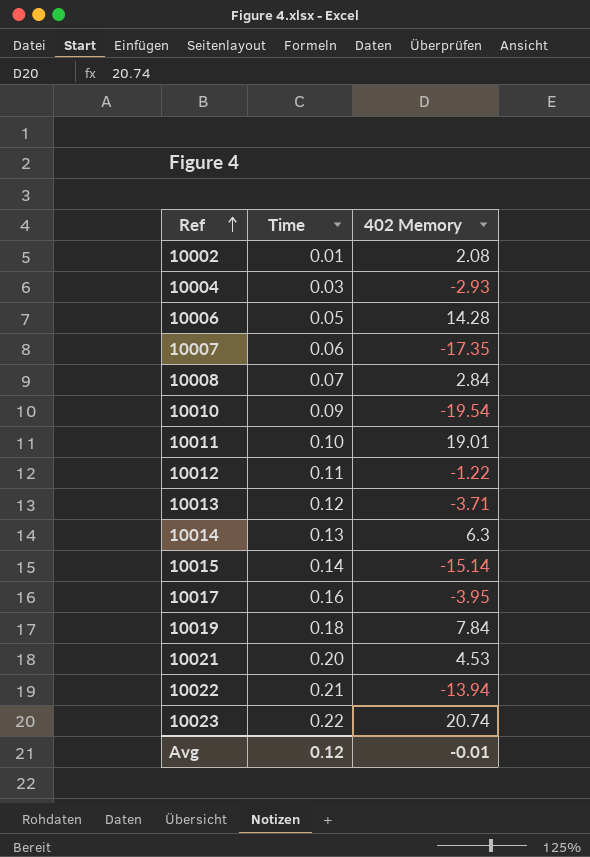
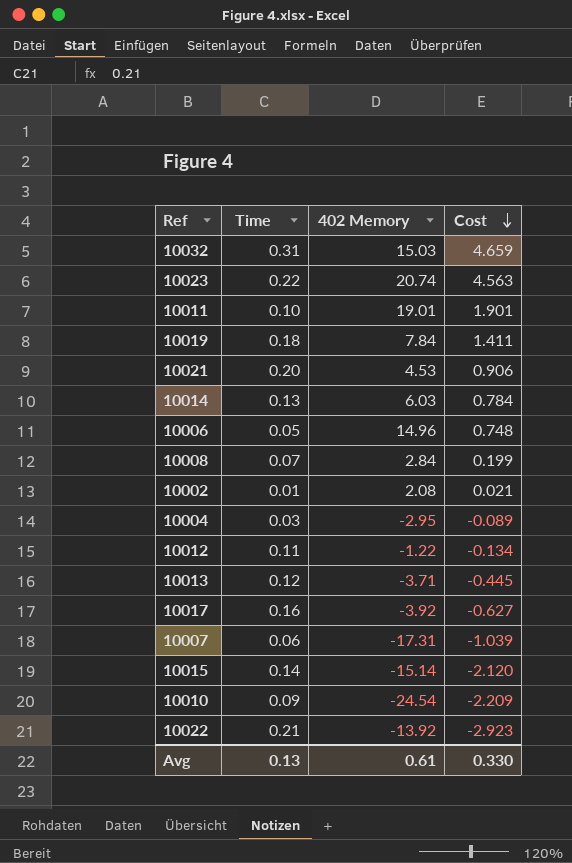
row order: Ref ascending -> Cost descending
column Cost | formula: none -> [Time] * [402 Memory]
row 10032: none -> 0.31 | 15.03 | 4.659
10014 | 402 Memory: 6.3 -> 6.03
10006 | 402 Memory: 14.28 -> 14.96
10004 | 402 Memory: -2.93 -> -2.95
10017 | 402 Memory: -3.95 -> -3.92
10007 | 402 Memory: -17.35 -> -17.31
10010 | 402 Memory: -19.54 -> -24.54
10022 | 402 Memory: -13.94 -> -13.92
Avg | Time: 0.12 -> 0.13
Avg | 402 Memory: -0.01 -> 0.61

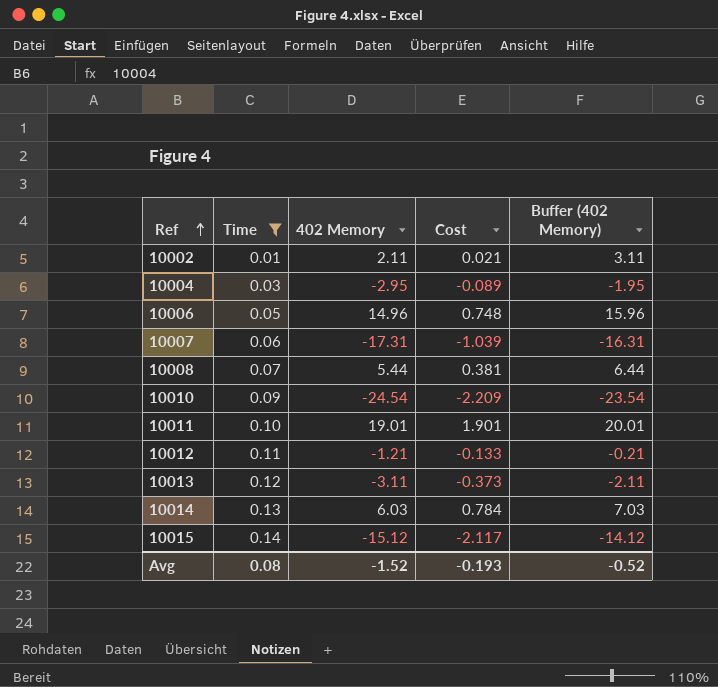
filter: none -> Time <= 0.14
row order: Cost descending -> Ref ascending
column Buffer (402 Memory) | formula: none -> [402 Memory] + 1
10002 | 402 Memory: 2.08 -> 2.11
10008 | 402 Memory: 2.84 -> 5.44
10008 | Cost: 0.199 -> 0.381
10012 | 402 Memory: -1.22 -> -1.21
10012 | Cost: -0.134 -> -0.133
10013 | 402 Memory: -3.71 -> -3.11
10013 | Cost: -0.445 -> -0.373
10015 | 402 Memory: -15.14 -> -15.12
10015 | Cost: -2.120 -> -2.117
Avg | Time: 0.13 -> 0.08
Avg | 402 Memory: 0.61 -> -1.52
Avg | Cost: 0.330 -> -0.193

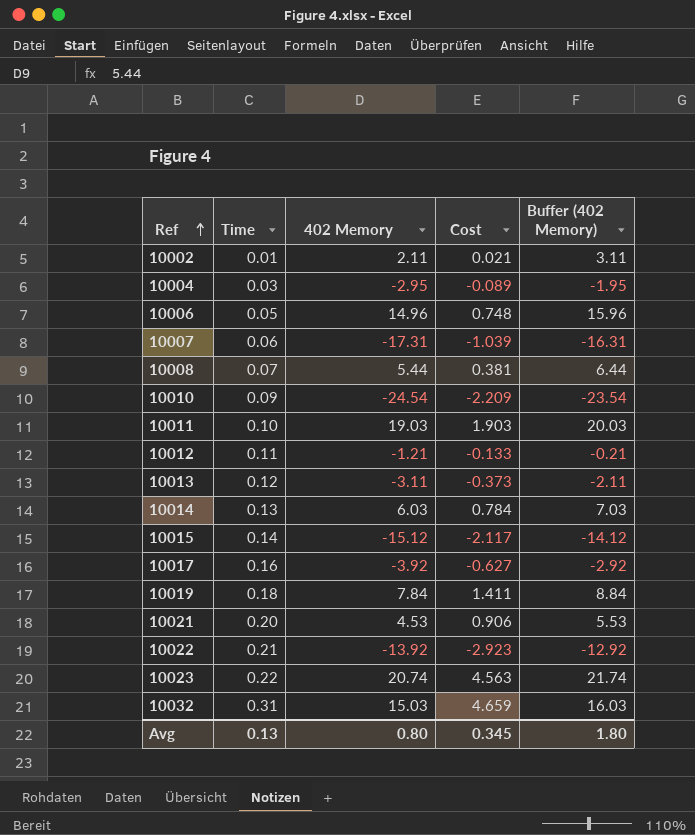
filter: Time <= 0.14 -> none
10011 | 402 Memory: 19.01 -> 19.03
10011 | Cost: 1.901 -> 1.903
10011 | Buffer (402 Memory): 20.01 -> 20.03
Avg | Time: 0.08 -> 0.13
Avg | 402 Memory: -1.52 -> 0.80
Avg | Cost: -0.193 -> 0.345
Avg | Buffer (402 Memory): -0.52 -> 1.80

